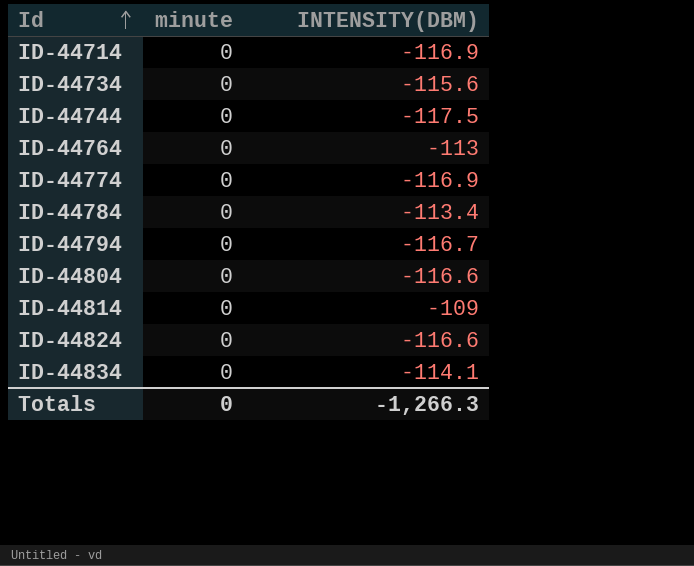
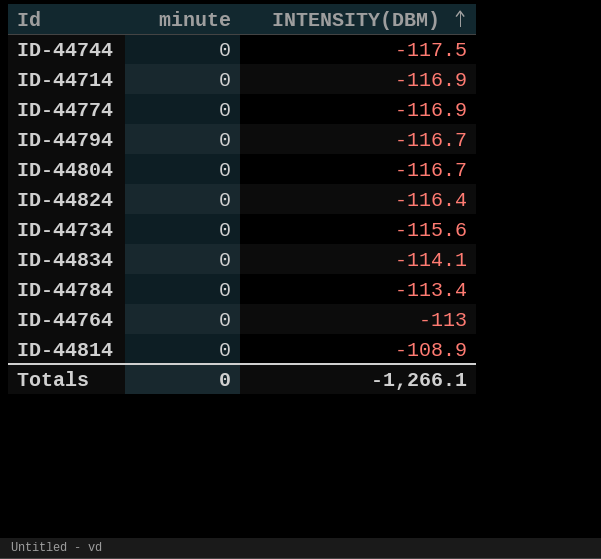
row order: Id ascending -> INTENSITY(DBM) ascending
ID-44804 | INTENSITY(DBM): -116.6 -> -116.7
ID-44824 | INTENSITY(DBM): -116.6 -> -116.4
ID-44814 | INTENSITY(DBM): -109 -> -108.9
Totals | INTENSITY(DBM): -1,266.3 -> -1,266.1

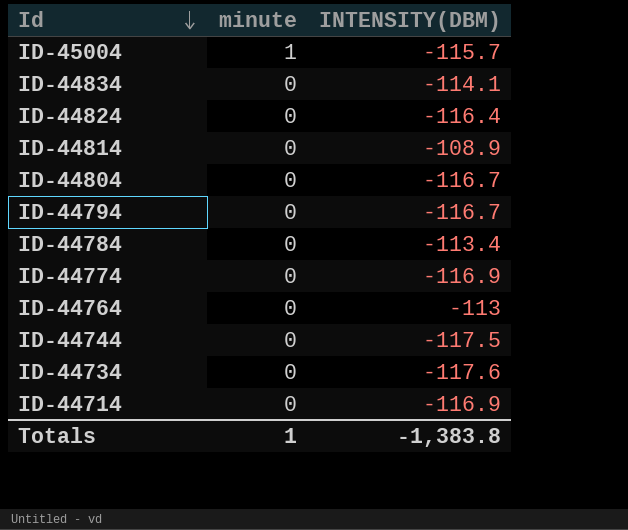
row order: INTENSITY(DBM) ascending -> Id descending
row ID-45004: none -> 1 | -115.7
ID-44734 | INTENSITY(DBM): -115.6 -> -117.6
Totals | minute: 0 -> 1
Totals | INTENSITY(DBM): -1,266.1 -> -1,383.8

